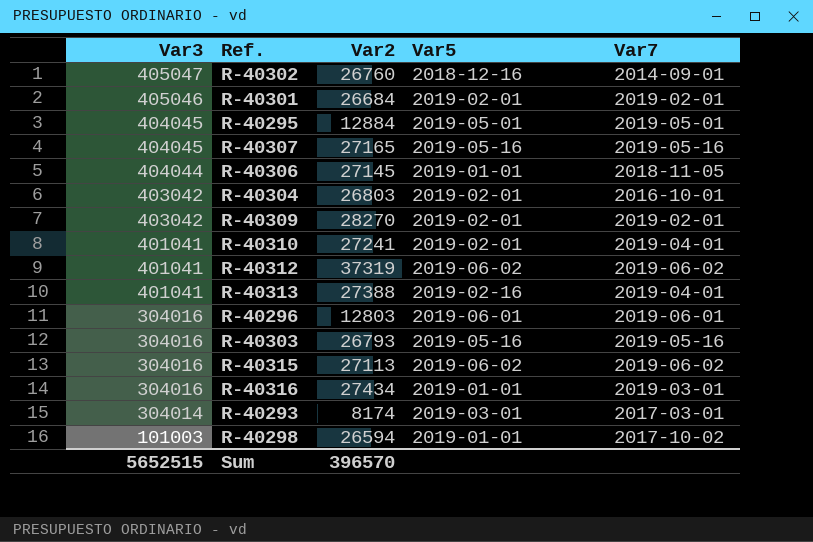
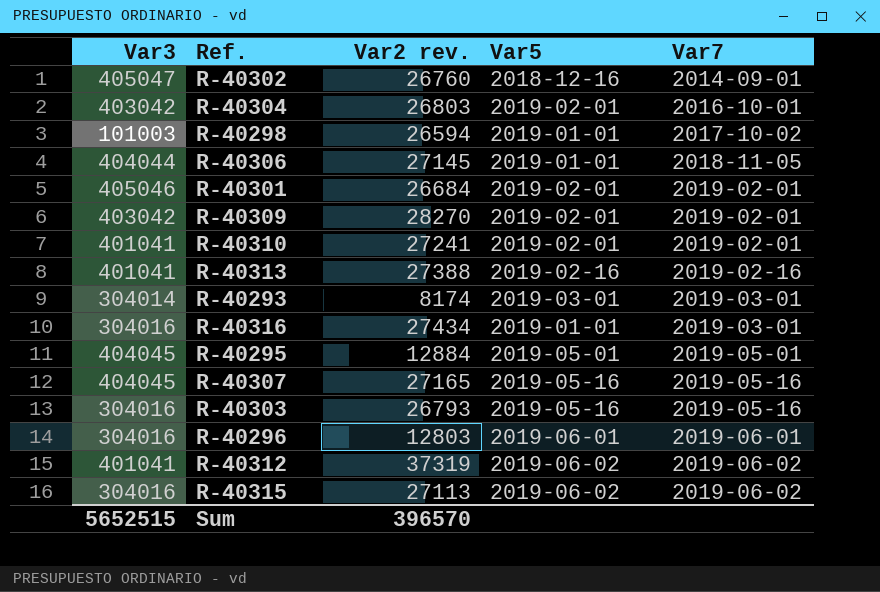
row order: Var3 descending -> Var7 ascending
column name: Var2 -> Var2 rev.
R-40310 | Var7: 2019-04-01 -> 2019-02-01
R-40313 | Var7: 2019-04-01 -> 2019-02-16
R-40293 | Var7: 2017-03-01 -> 2019-03-01

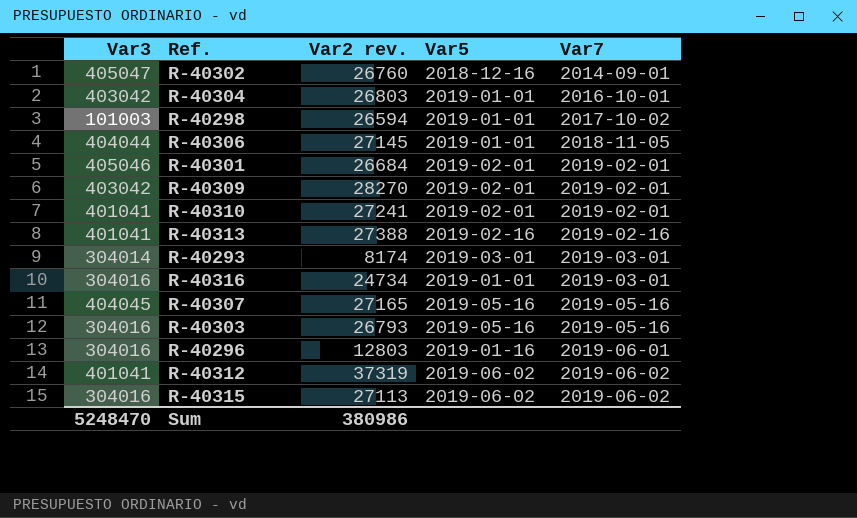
row R-40295: 404045 | 12884 | 2019-05-01 | 2019-05-01 -> none
R-40304 | Var5: 2019-02-01 -> 2019-01-01
R-40316 | Var2 rev.: 27434 -> 24734
R-40296 | Var5: 2019-06-01 -> 2019-01-16
Sum | Var3: 5652515 -> 5248470
Sum | Var2 rev.: 396570 -> 380986

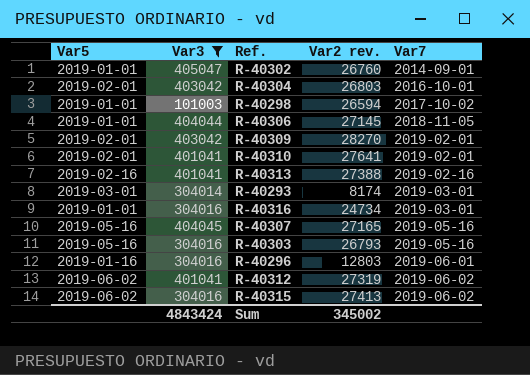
filter: none -> Var3 != 405046
column Var5 | position: 4 -> 1
R-40302 | Var5: 2018-12-16 -> 2019-01-01
R-40304 | Var5: 2019-01-01 -> 2019-02-01
R-40310 | Var2 rev.: 27241 -> 27641
R-40312 | Var2 rev.: 37319 -> 27319
R-40315 | Var2 rev.: 27113 -> 27413
Sum | Var3: 5248470 -> 4843424
Sum | Var2 rev.: 380986 -> 345002

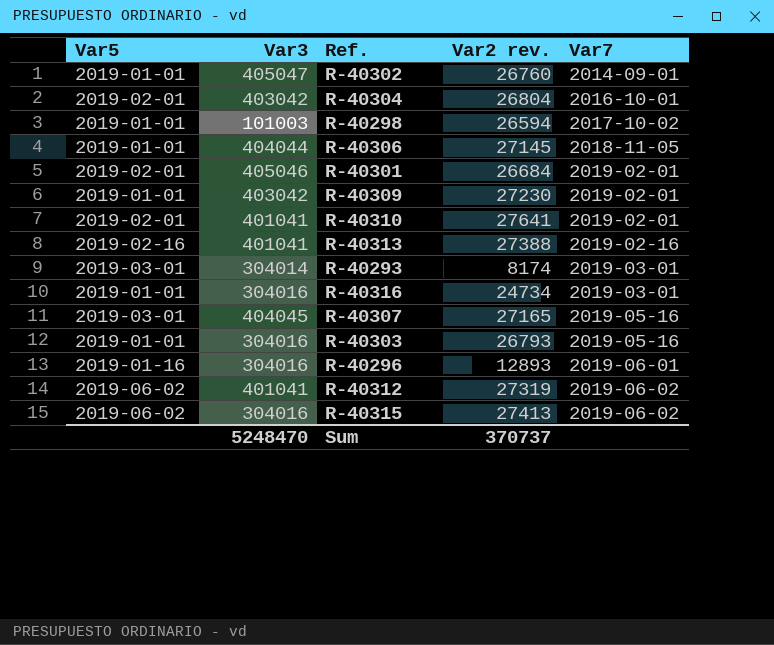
filter: Var3 != 405046 -> none
R-40304 | Var2 rev.: 26803 -> 26804
R-40309 | Var5: 2019-02-01 -> 2019-01-01
R-40309 | Var2 rev.: 28270 -> 27230
R-40307 | Var5: 2019-05-16 -> 2019-03-01
R-40303 | Var5: 2019-05-16 -> 2019-01-01
R-40296 | Var2 rev.: 12803 -> 12893
Sum | Var3: 4843424 -> 5248470
Sum | Var2 rev.: 345002 -> 370737

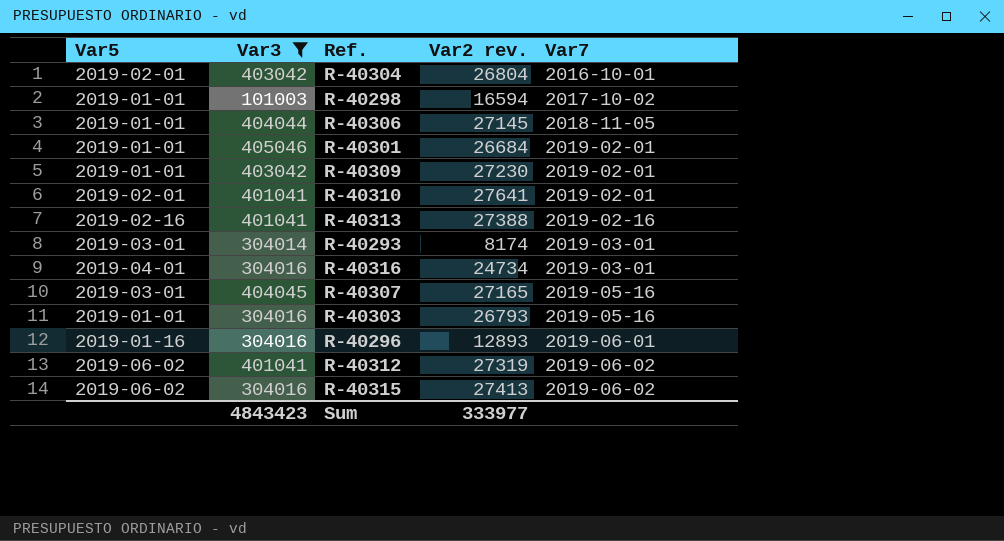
filter: none -> Var3 != 405047
R-40298 | Var2 rev.: 26594 -> 16594
R-40301 | Var5: 2019-02-01 -> 2019-01-01
R-40316 | Var5: 2019-01-01 -> 2019-04-01
Sum | Var3: 5248470 -> 4843423
Sum | Var2 rev.: 370737 -> 333977

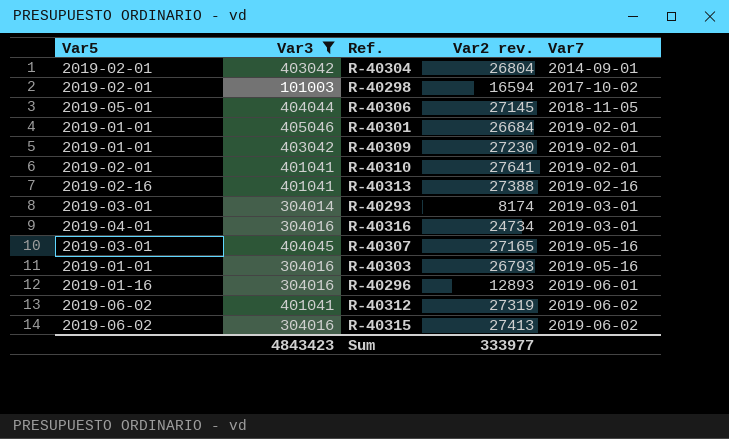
R-40304 | Var7: 2016-10-01 -> 2014-09-01
R-40298 | Var5: 2019-01-01 -> 2019-02-01
R-40306 | Var5: 2019-01-01 -> 2019-05-01

